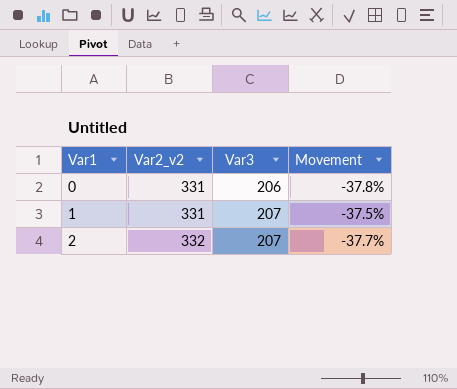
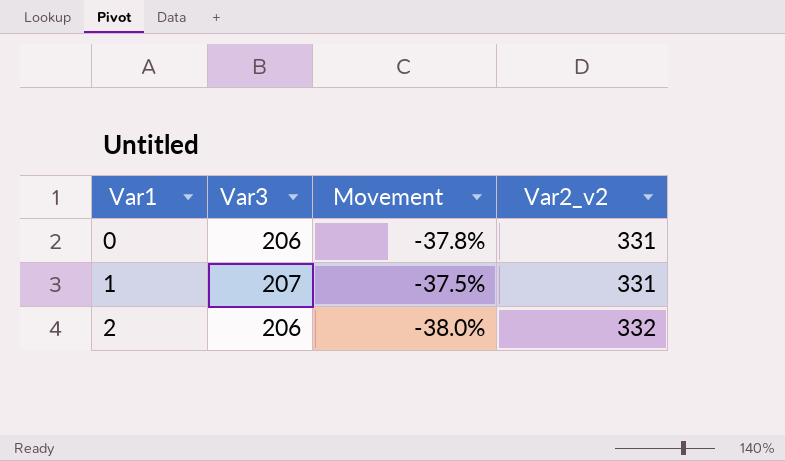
column Var2_v2 | position: 2 -> 4
2 | Var3: 207 -> 206
2 | Movement: -37.7% -> -38.0%

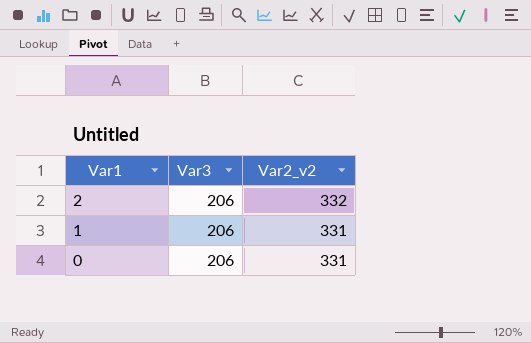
row order: Var1 ascending -> Var1 descending
column Movement | formula: ([Var3] - [Var2_v2]) / [Var2_v2] -> none
1 | Var3: 207 -> 206

